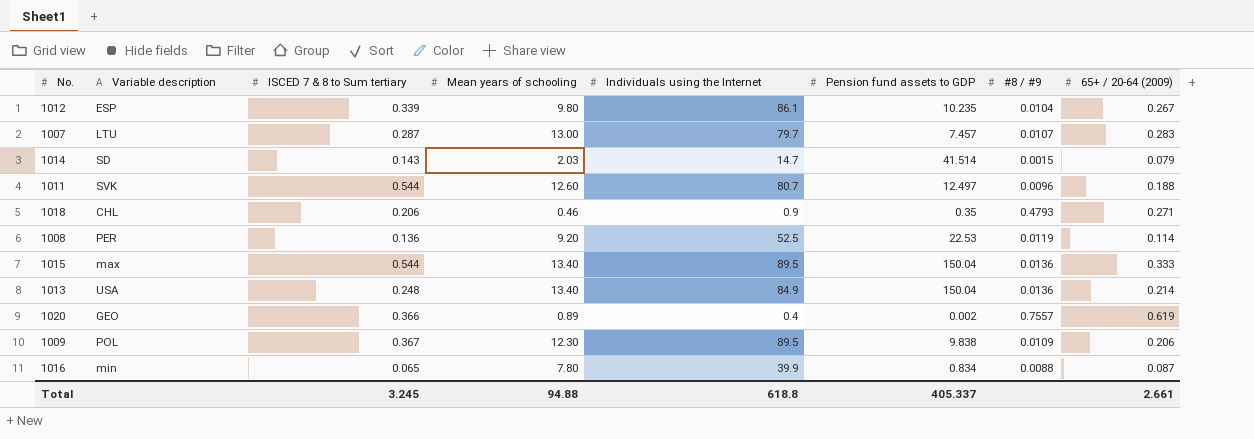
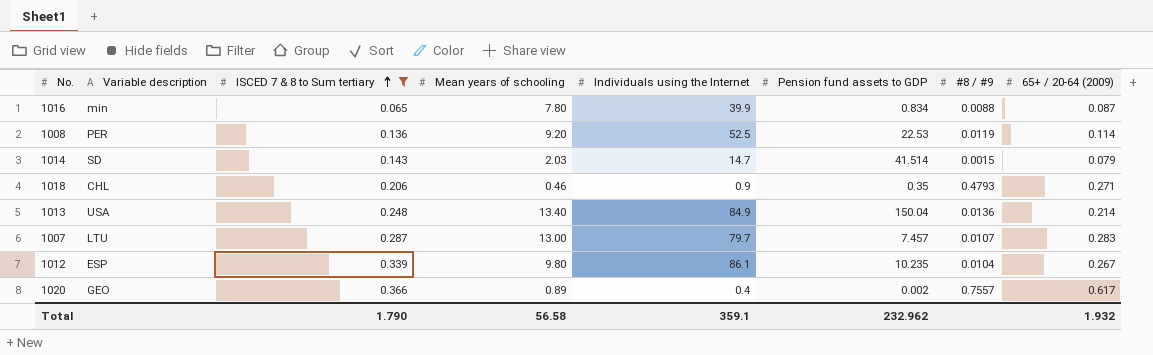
filter: none -> ISCED 7 & 8 to Sum tertiary <= 0.366
row order: none -> ISCED 7 & 8 to Sum tertiary ascending
1020 | 65+ / 20-64 (2009): 0.619 -> 0.617
Total | ISCED 7 & 8 to Sum tertiary: 3.245 -> 1.790
Total | Mean years of schooling: 94.88 -> 56.58
Total | Individuals using the Internet: 618.8 -> 359.1
Total | Pension fund assets to GDP: 405.337 -> 232.962
Total | 65+ / 20-64 (2009): 2.661 -> 1.932

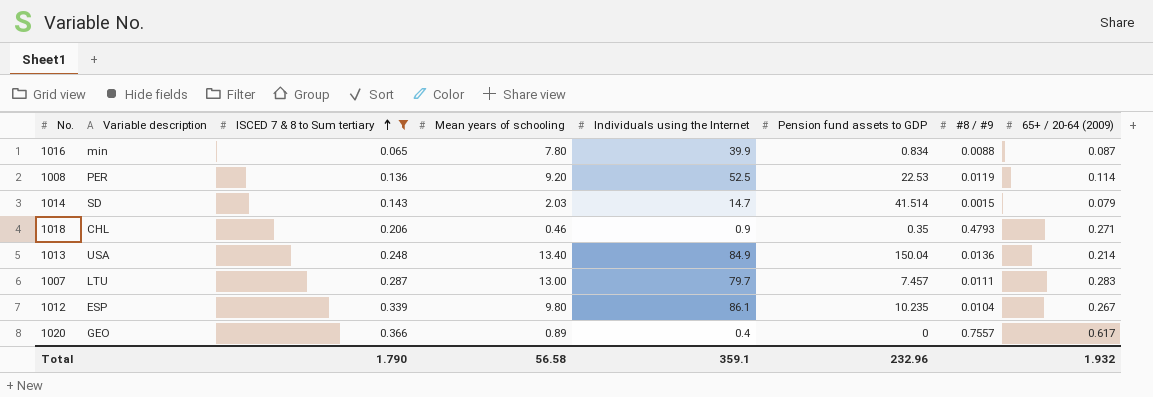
1007 | #8 / #9: 0.0107 -> 0.0111
1020 | Pension fund assets to GDP: 0.002 -> 0
Total | Pension fund assets to GDP: 232.962 -> 232.96

